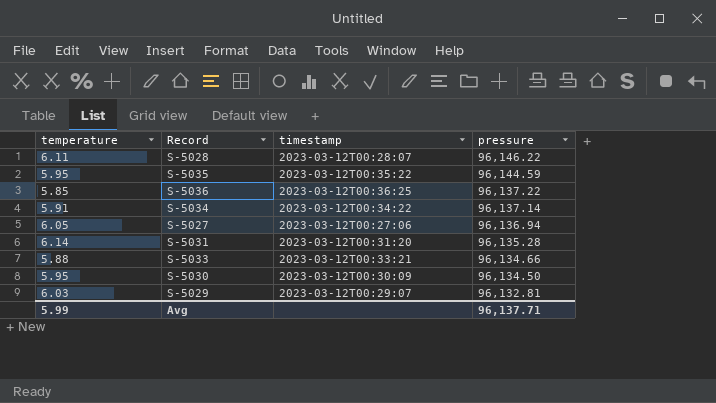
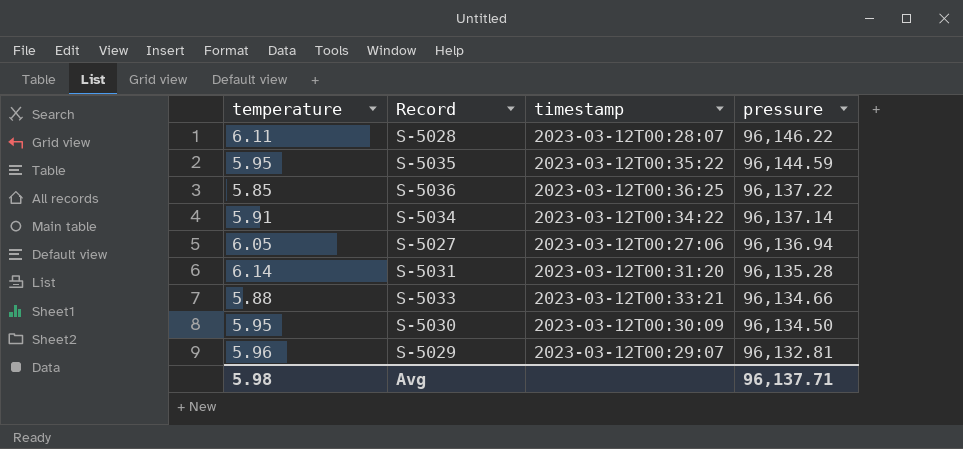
S-5029 | temperature: 6.03 -> 5.96
Avg | temperature: 5.99 -> 5.98

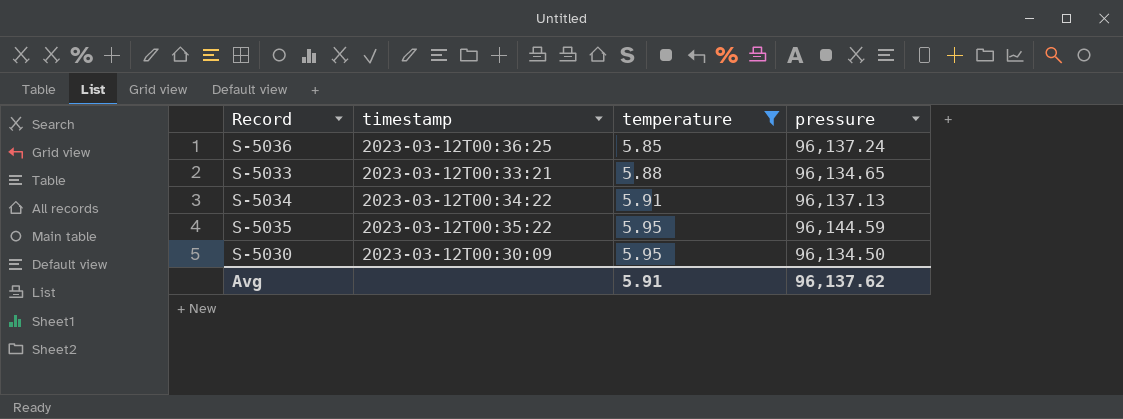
filter: none -> temperature <= 5.95
row order: pressure descending -> temperature ascending
column temperature | position: 1 -> 3
S-5036 | pressure: 96,137.22 -> 96,137.24
S-5033 | pressure: 96,134.66 -> 96,134.65
S-5034 | pressure: 96,137.14 -> 96,137.13
Avg | temperature: 5.98 -> 5.91
Avg | pressure: 96,137.71 -> 96,137.62

